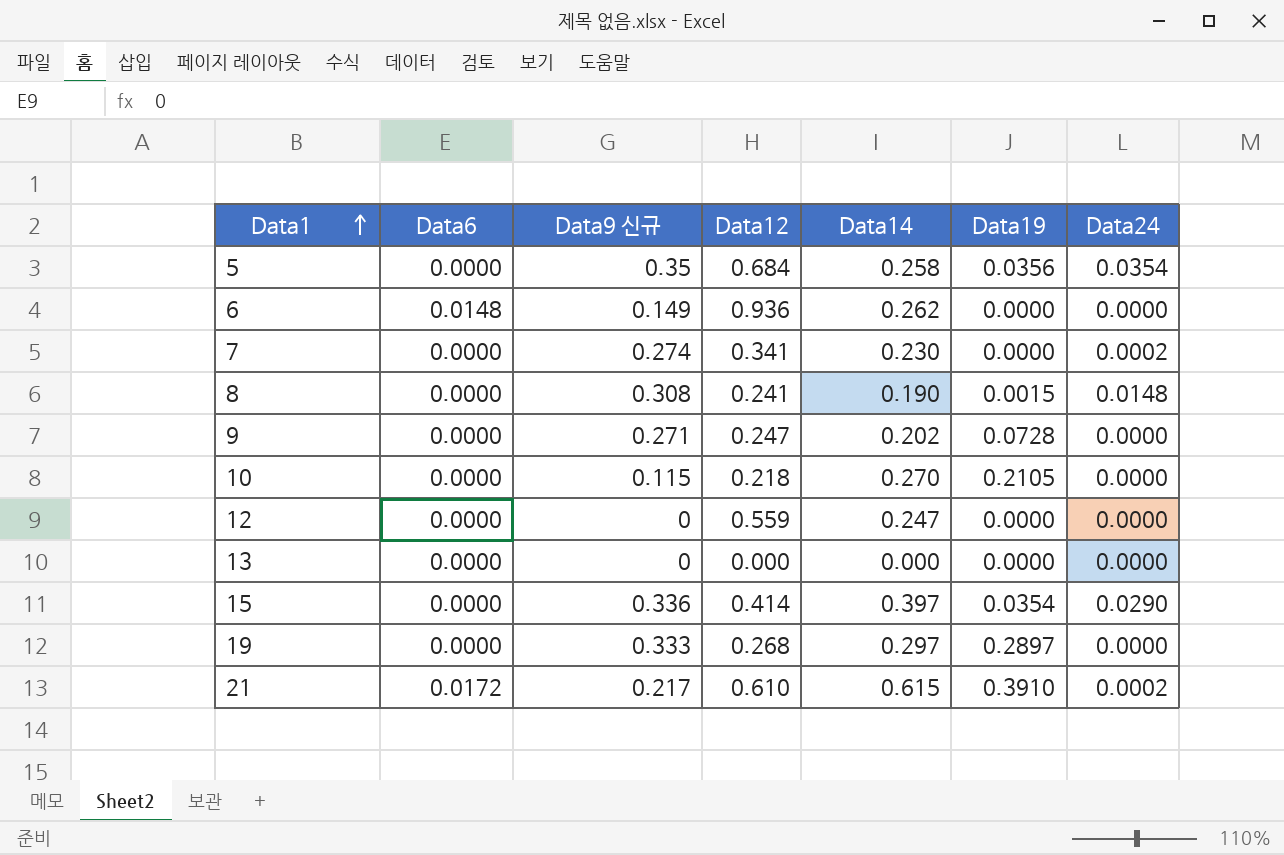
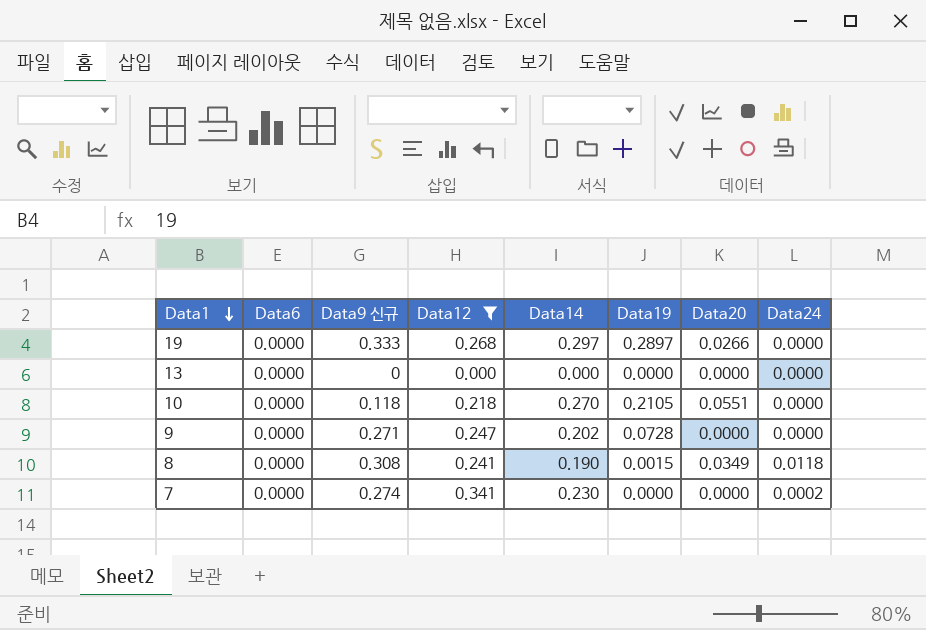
filter: none -> Data12 <= 0.341
row order: Data1 ascending -> Data1 descending
column Data20 | position: none -> 7
10 | Data9 신규: 0.115 -> 0.118
8 | Data24: 0.0148 -> 0.0118

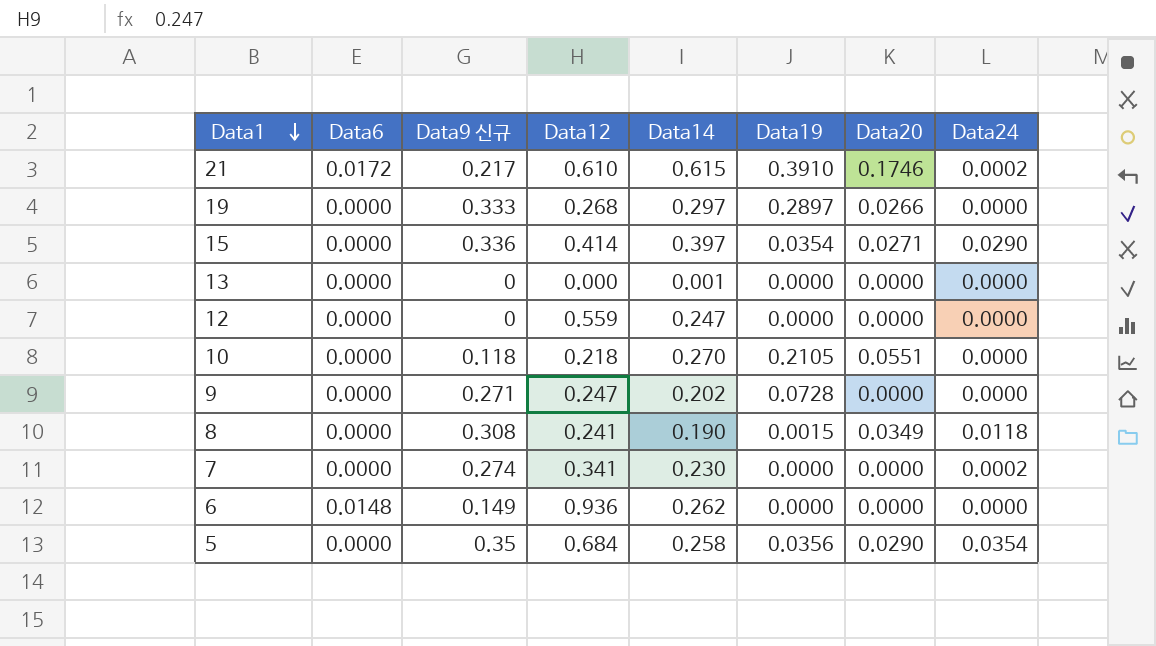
filter: Data12 <= 0.341 -> none
13 | Data14: 0.000 -> 0.001

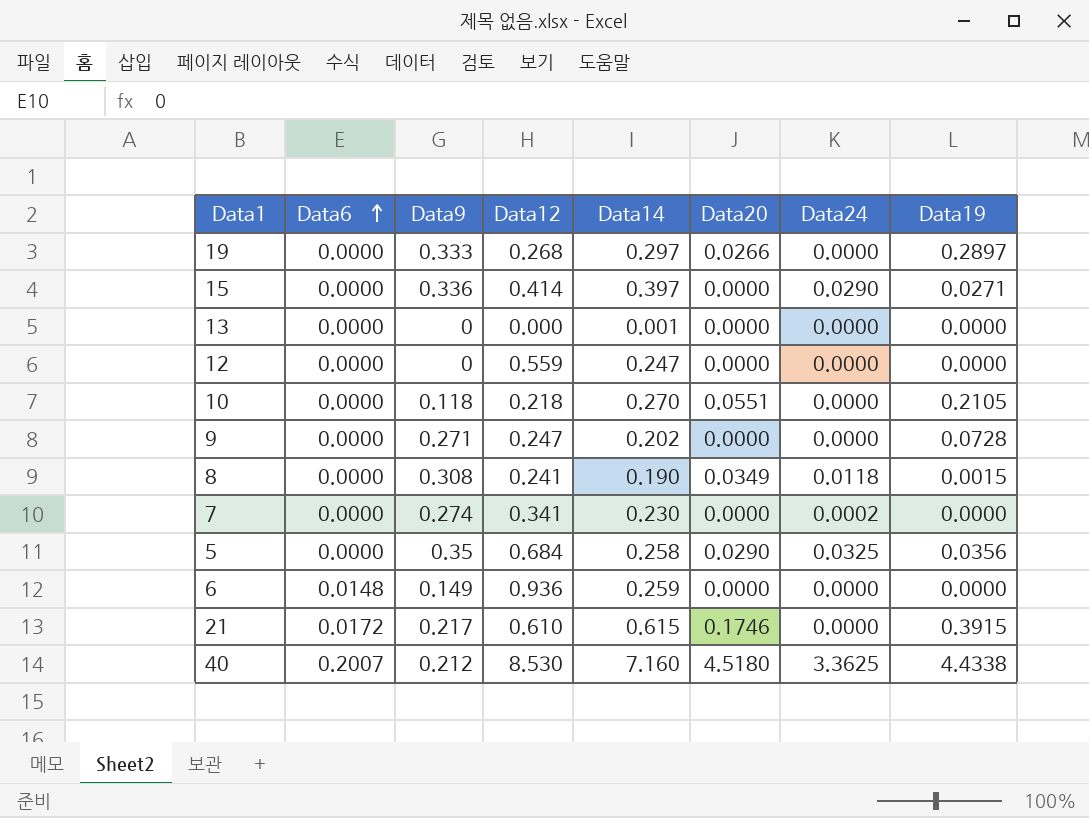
row order: Data1 descending -> Data6 ascending
column name: Data9 신규 -> Data9
column Data19 | position: 6 -> 8
15 | Data20: 0.0271 -> 0.0000
15 | Data19: 0.0354 -> 0.0271
5 | Data24: 0.0354 -> 0.0325
6 | Data14: 0.262 -> 0.259
21 | Data24: 0.0002 -> 0.0000
21 | Data19: 0.3910 -> 0.3915
row 40: none -> 0.2007 | 0.212 | 8.530 | 7.160 | 4.5180 | 3.3625 | 4.4338

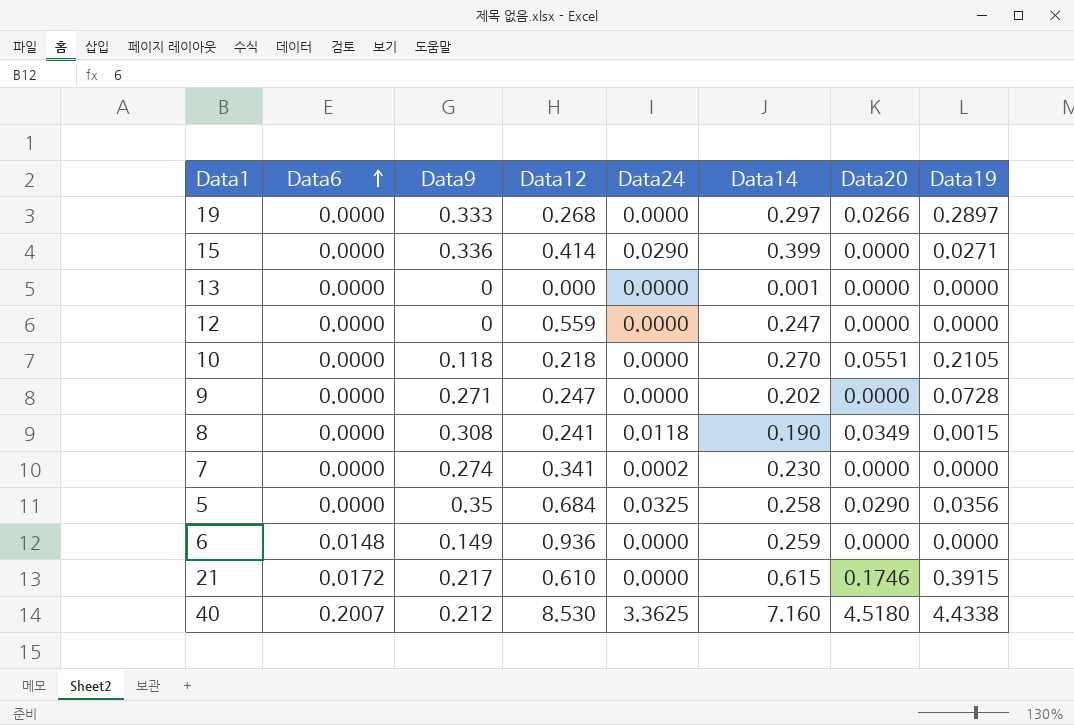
column Data24 | position: 7 -> 5
15 | Data14: 0.397 -> 0.399

